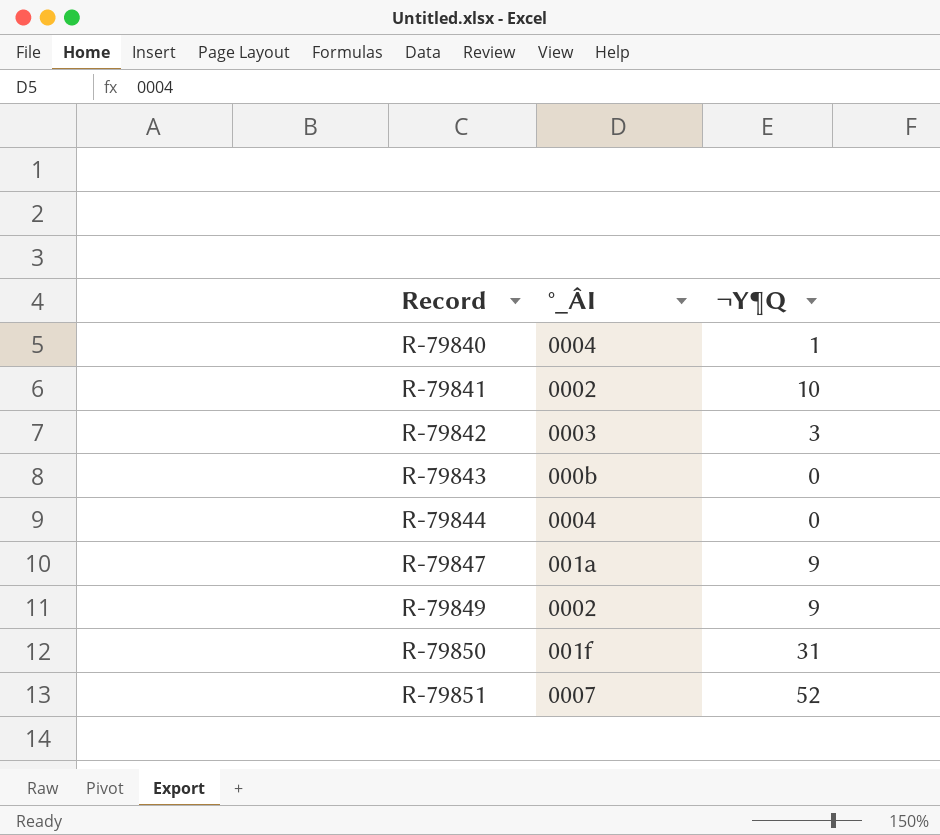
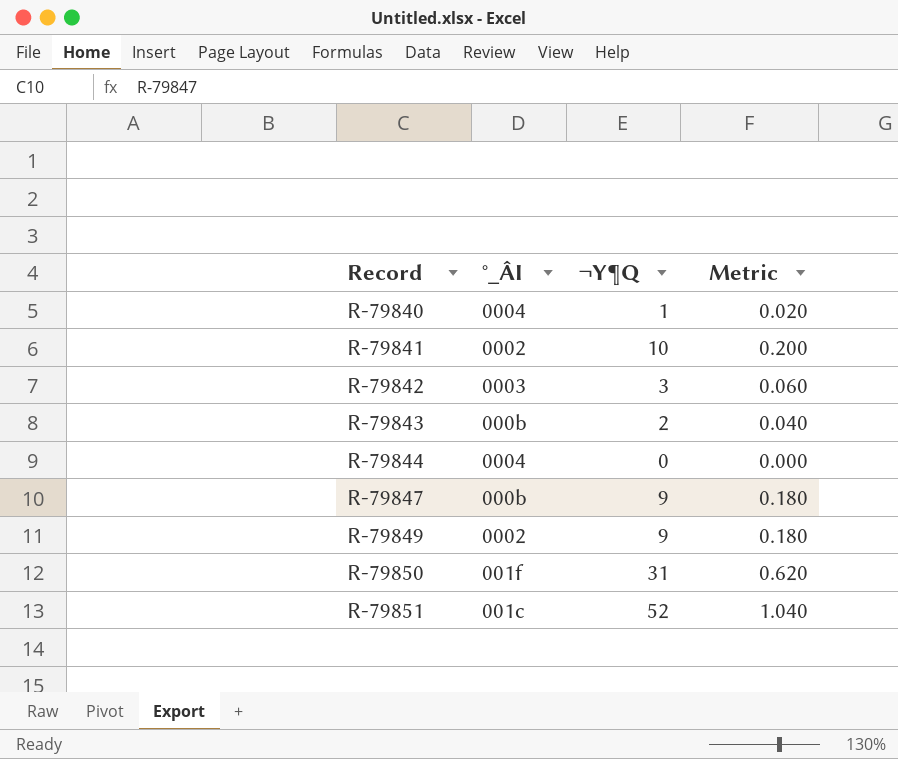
column Metric | formula: none -> [¬Y¶Q] * 0.02
R-79843 | ¬Y¶Q: 0 -> 2
R-79847 | °_ÂI: 001a -> 000b
R-79851 | °_ÂI: 0007 -> 001c

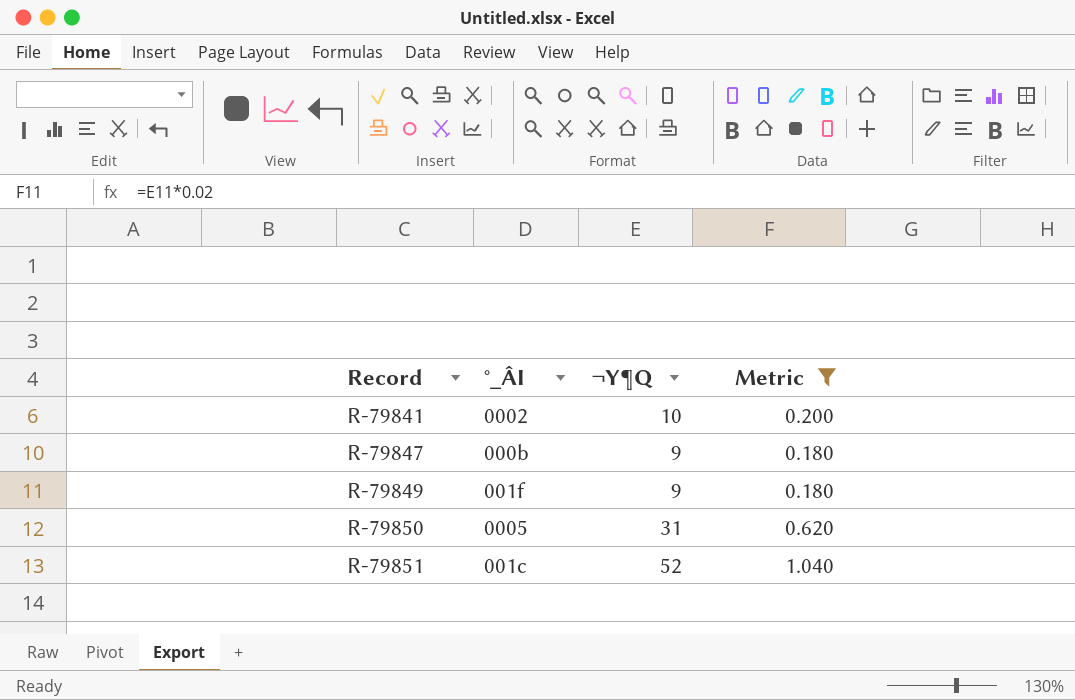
filter: none -> Metric >= 0.180
R-79849 | °_ÂI: 0002 -> 001f
R-79850 | °_ÂI: 001f -> 0005

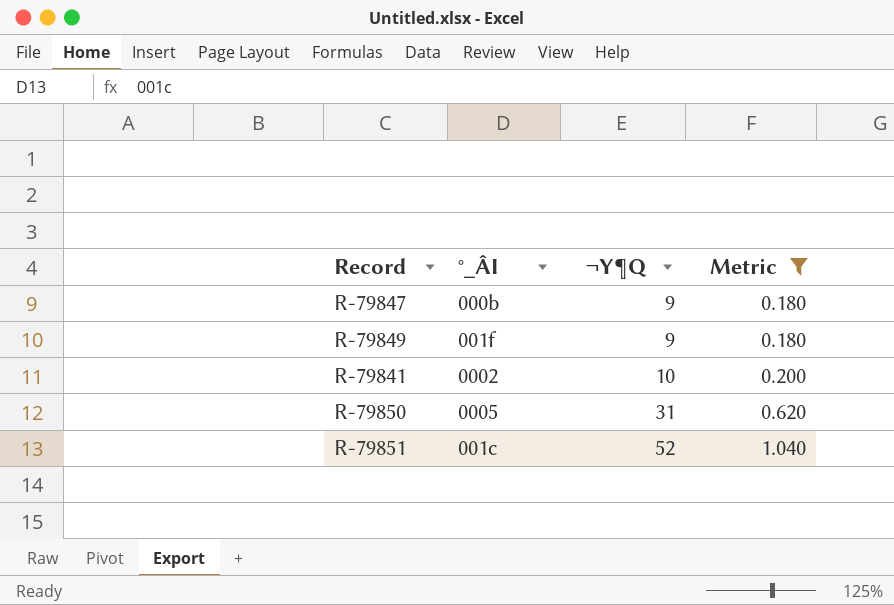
row order: Record ascending -> ¬Y¶Q ascending

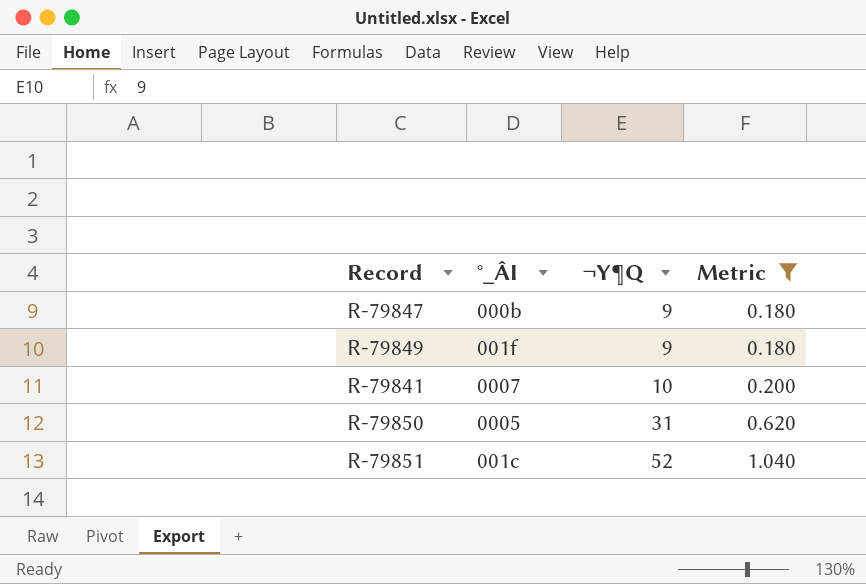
R-79841 | °_ÂI: 0002 -> 0007

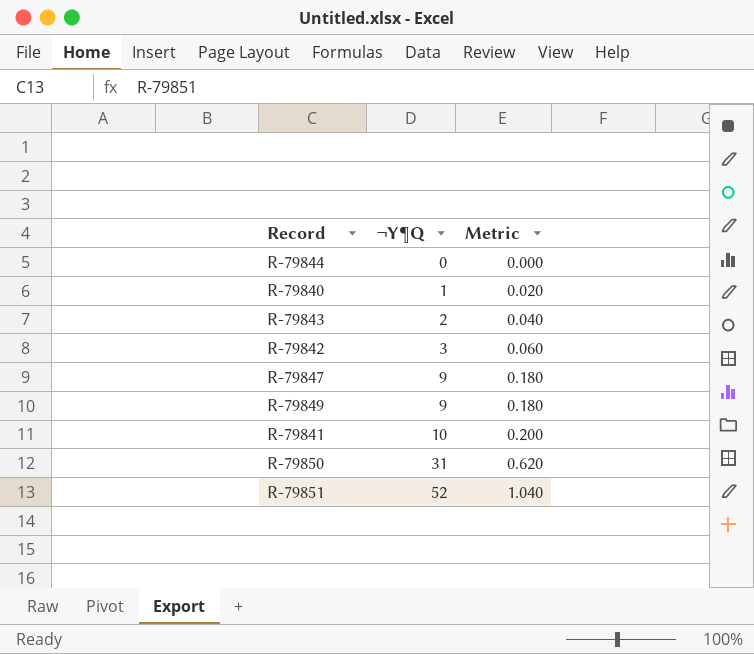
filter: Metric >= 0.180 -> none
column °_ÂI | position: 2 -> none

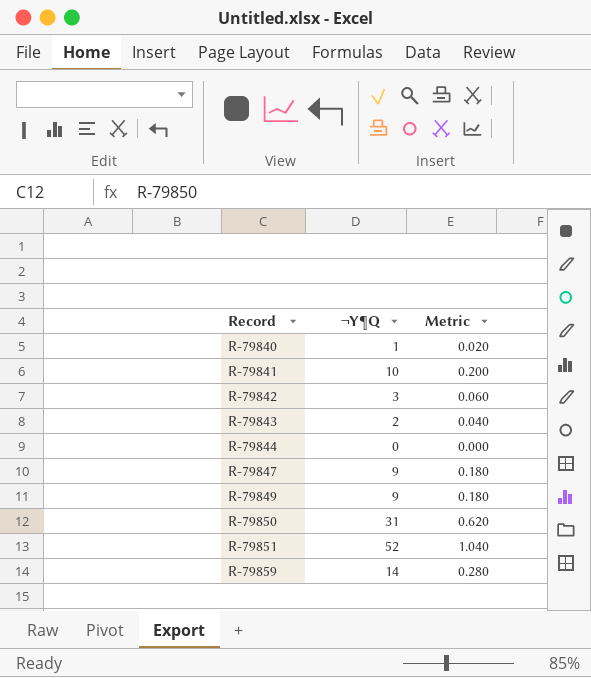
row order: ¬Y¶Q ascending -> Record ascending
row R-79859: none -> 14 | 0.280

